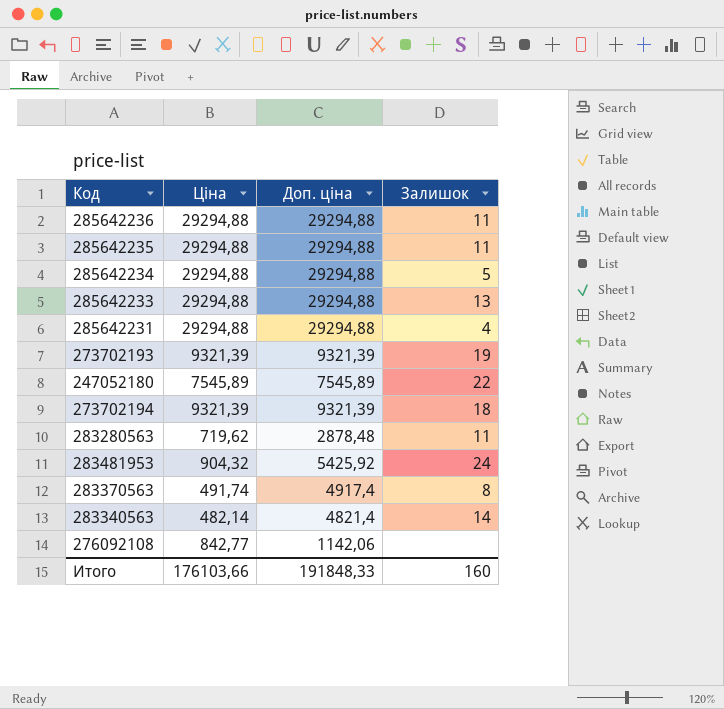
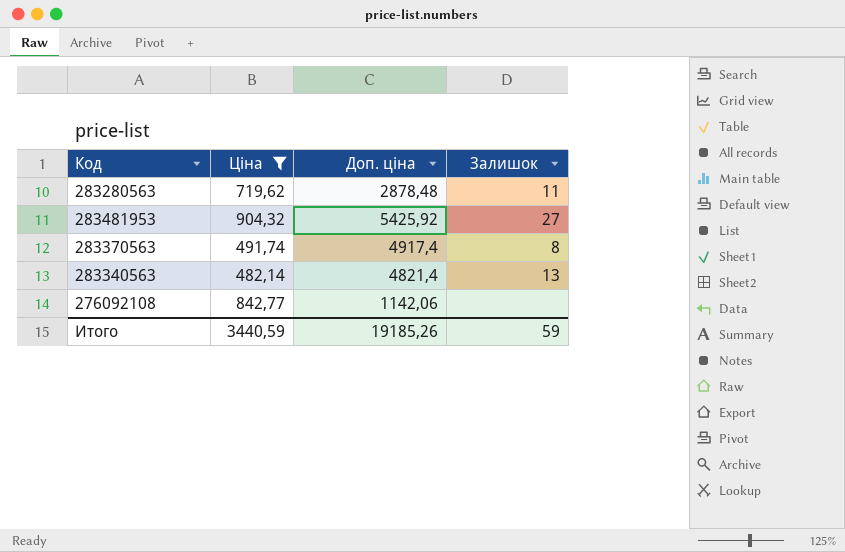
filter: none -> Ціна <= 904,32
283481953 | Залишок: 24 -> 27
283340563 | Залишок: 14 -> 13
Итого | Ціна: 176103,66 -> 3440,59
Итого | Доп. ціна: 191848,33 -> 19185,26
Итого | Залишок: 160 -> 59

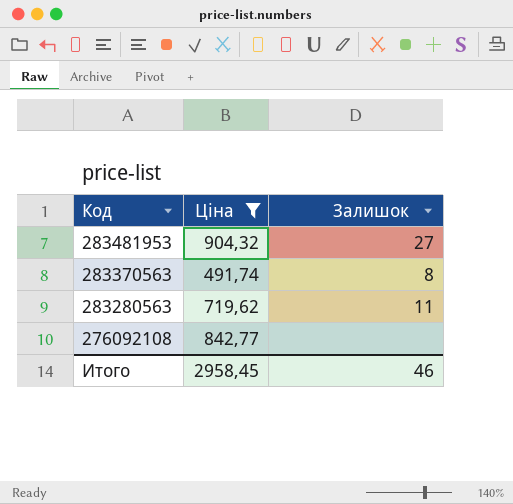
row order: none -> Код descending
column Доп. ціна | position: 3 -> none
row 283340563: 482,14 | 4821,4 | 13 -> none
Итого | Ціна: 3440,59 -> 2958,45
Итого | Залишок: 59 -> 46

